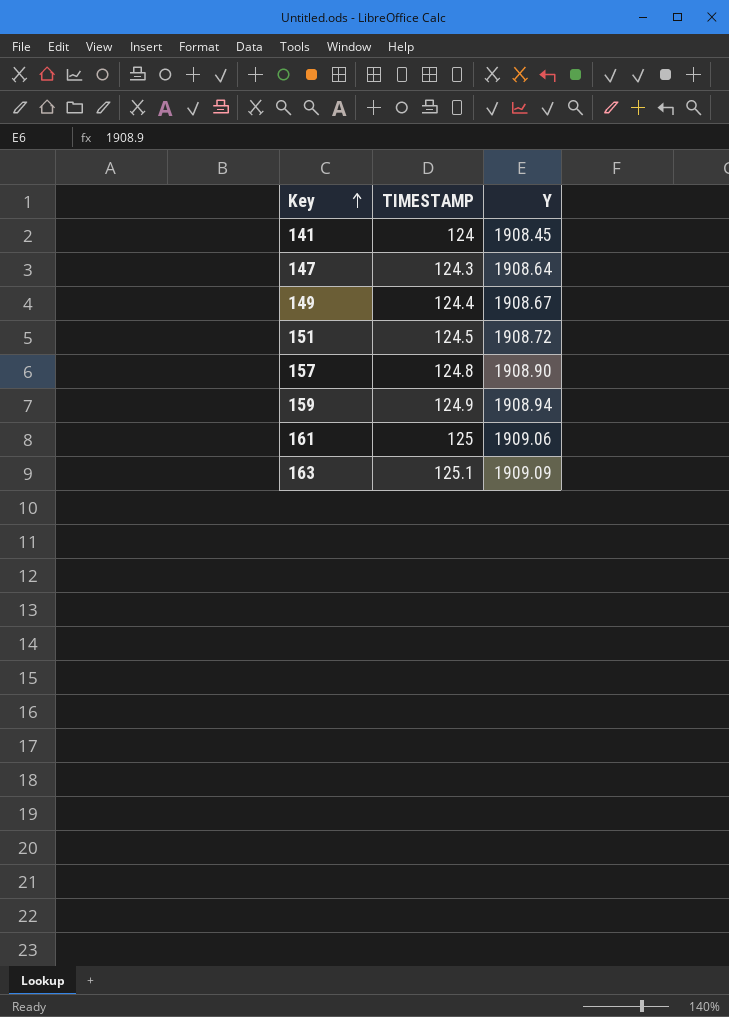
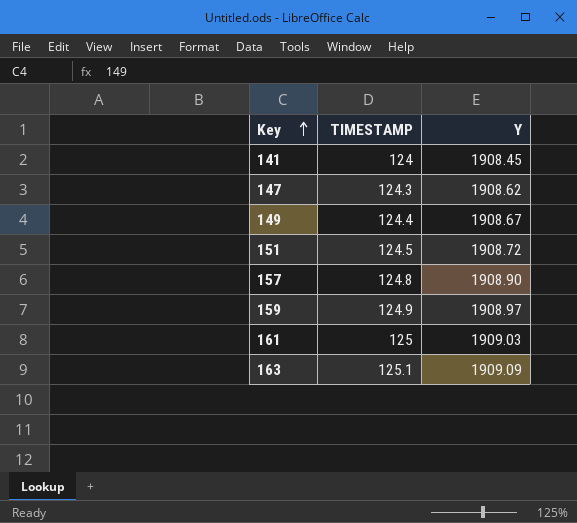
147 | Y: 1908.64 -> 1908.62
159 | Y: 1908.94 -> 1908.97
161 | Y: 1909.06 -> 1909.03

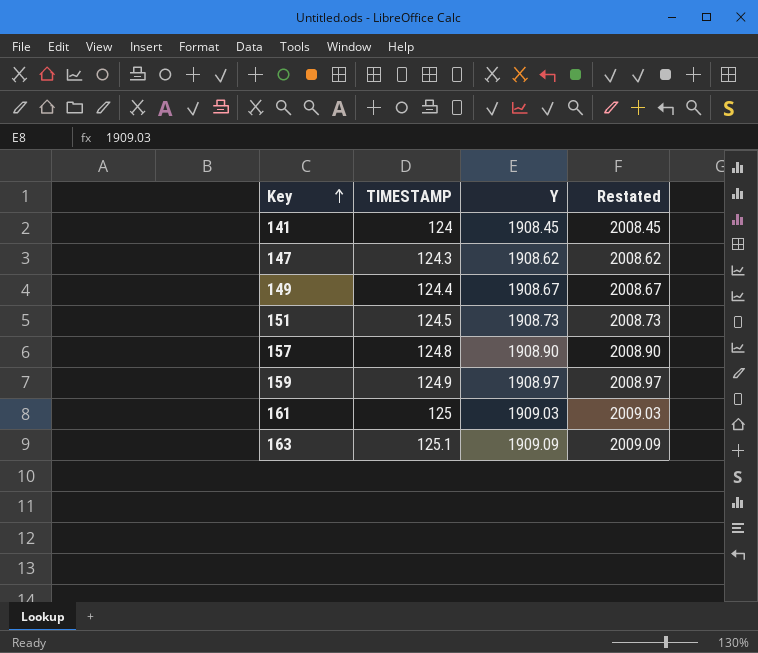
column Restated | formula: none -> [Y] + 100
151 | Y: 1908.72 -> 1908.73

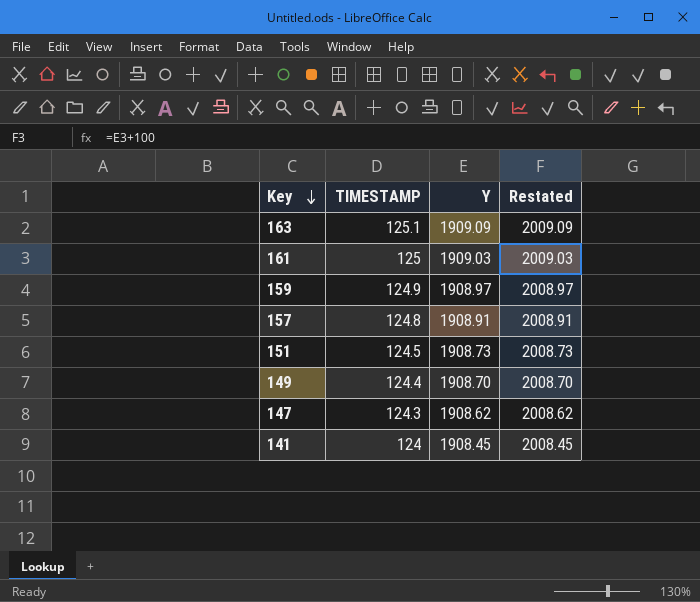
row order: Key ascending -> Key descending
157 | Y: 1908.90 -> 1908.91
157 | Restated: 2008.90 -> 2008.91
149 | Y: 1908.67 -> 1908.70
149 | Restated: 2008.67 -> 2008.70

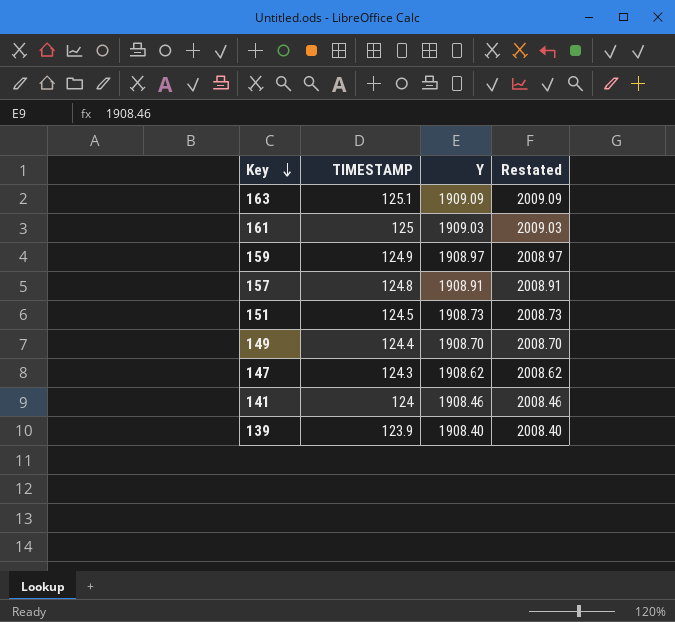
141 | Y: 1908.45 -> 1908.46
141 | Restated: 2008.45 -> 2008.46
row 139: none -> 123.9 | 1908.40 | 2008.40

